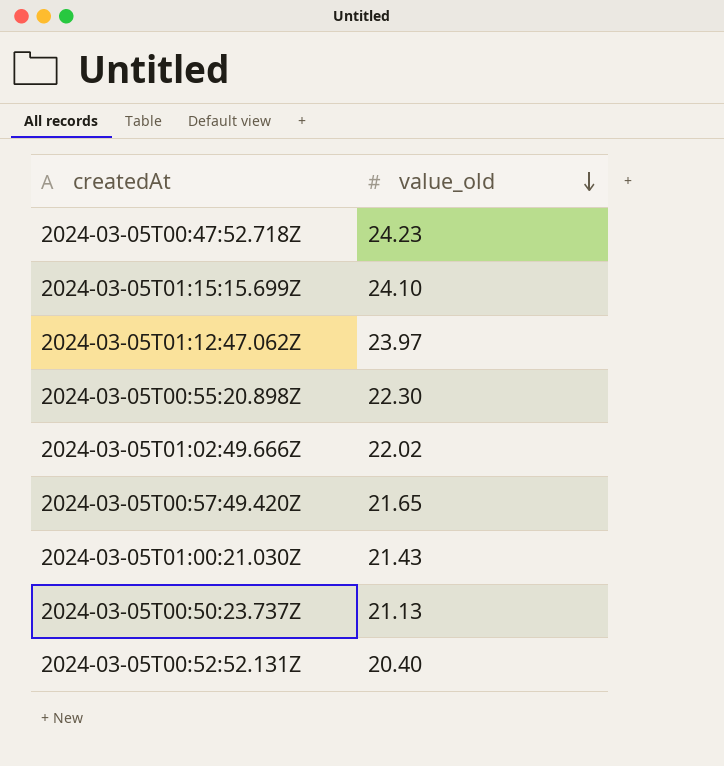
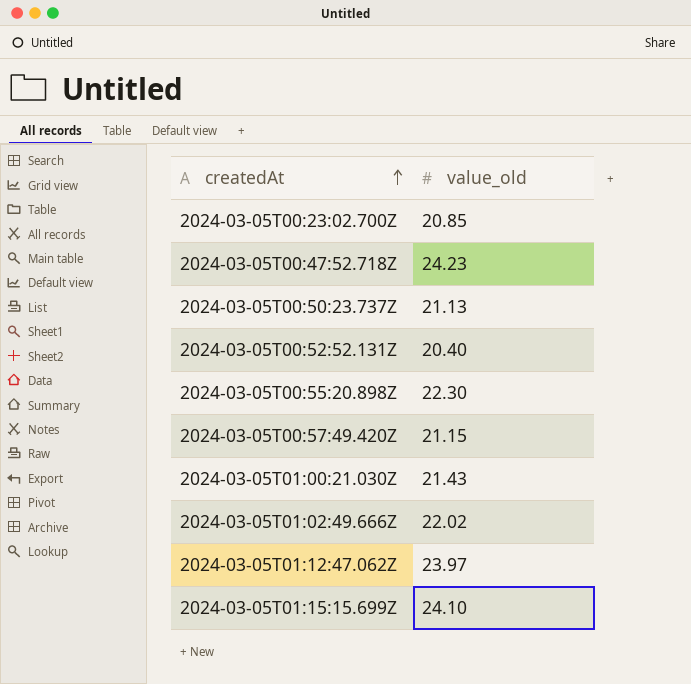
row order: value_old descending -> createdAt ascending
row 2024-03-05T00:23:02.700Z: none -> 20.85
2024-03-05T00:57:49.420Z | value_old: 21.65 -> 21.15

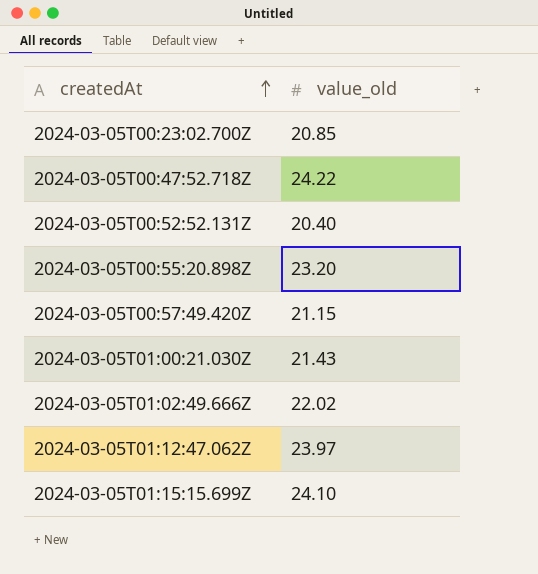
row 2024-03-05T00:50:23.737Z: 21.13 -> none
2024-03-05T00:47:52.718Z | value_old: 24.23 -> 24.22
2024-03-05T00:55:20.898Z | value_old: 22.30 -> 23.20

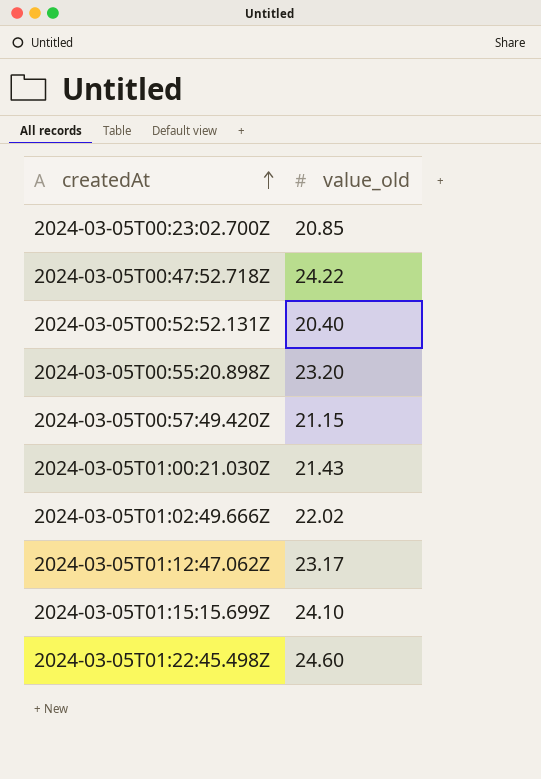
2024-03-05T01:12:47.062Z | value_old: 23.97 -> 23.17
row 2024-03-05T01:22:45.498Z: none -> 24.60

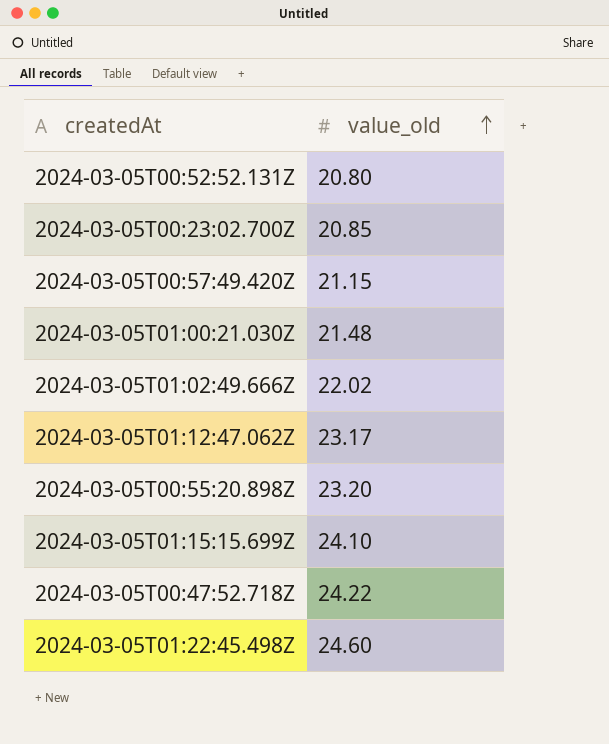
row order: createdAt ascending -> value_old ascending
2024-03-05T00:52:52.131Z | value_old: 20.40 -> 20.80
2024-03-05T01:00:21.030Z | value_old: 21.43 -> 21.48

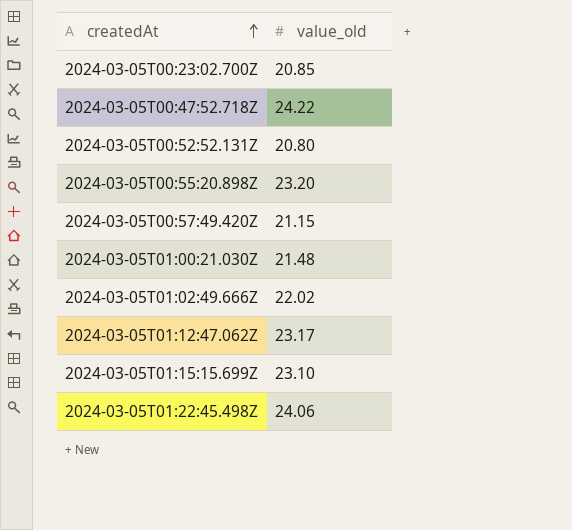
row order: value_old ascending -> createdAt ascending
2024-03-05T01:15:15.699Z | value_old: 24.10 -> 23.10
2024-03-05T01:22:45.498Z | value_old: 24.60 -> 24.06

